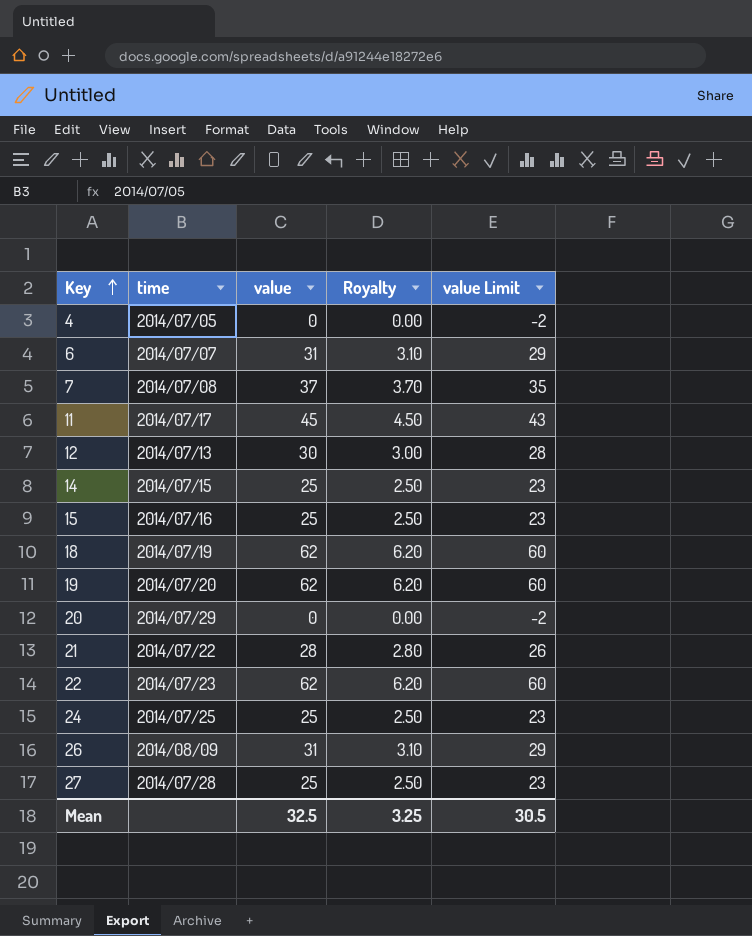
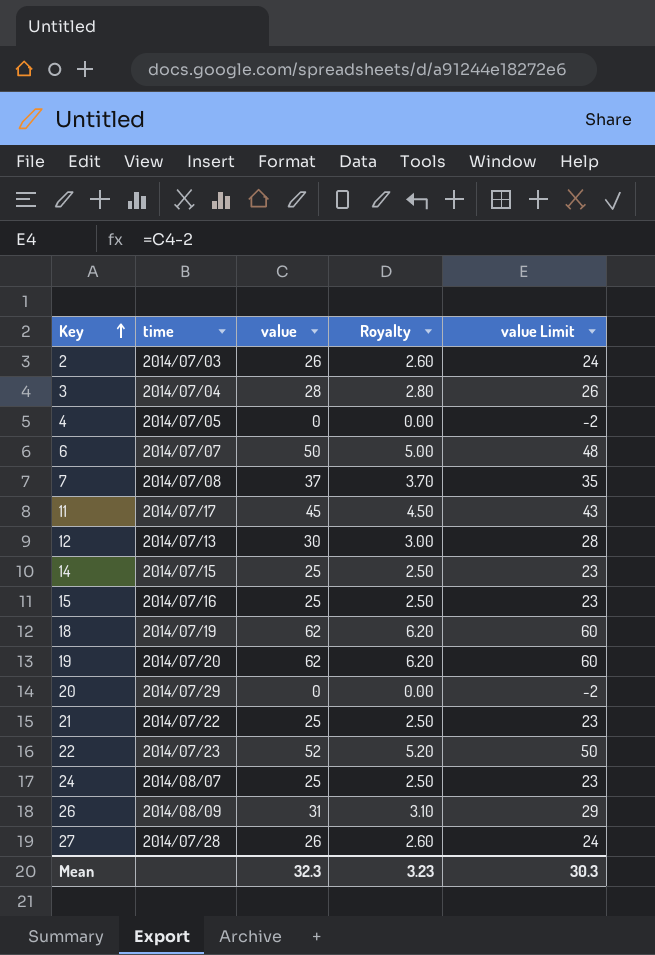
row 2: none -> 2014/07/03 | 26 | 2.60 | 24
row 3: none -> 2014/07/04 | 28 | 2.80 | 26
6 | value: 31 -> 50
6 | Royalty: 3.10 -> 5.00
6 | value Limit: 29 -> 48
21 | value: 28 -> 25
21 | Royalty: 2.80 -> 2.50
21 | value Limit: 26 -> 23
22 | value: 62 -> 52
22 | Royalty: 6.20 -> 5.20
22 | value Limit: 60 -> 50
24 | time: 2014/07/25 -> 2014/08/07
27 | value: 25 -> 26
27 | Royalty: 2.50 -> 2.60
27 | value Limit: 23 -> 24
Mean | value: 32.5 -> 32.3
Mean | Royalty: 3.25 -> 3.23
Mean | value Limit: 30.5 -> 30.3

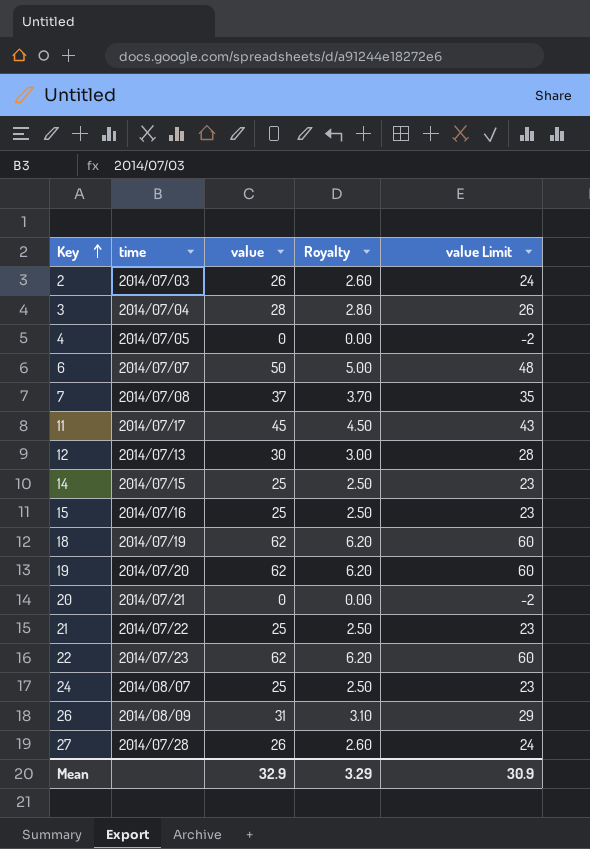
20 | time: 2014/07/29 -> 2014/07/21
22 | value: 52 -> 62
22 | Royalty: 5.20 -> 6.20
22 | value Limit: 50 -> 60
Mean | value: 32.3 -> 32.9
Mean | Royalty: 3.23 -> 3.29
Mean | value Limit: 30.3 -> 30.9

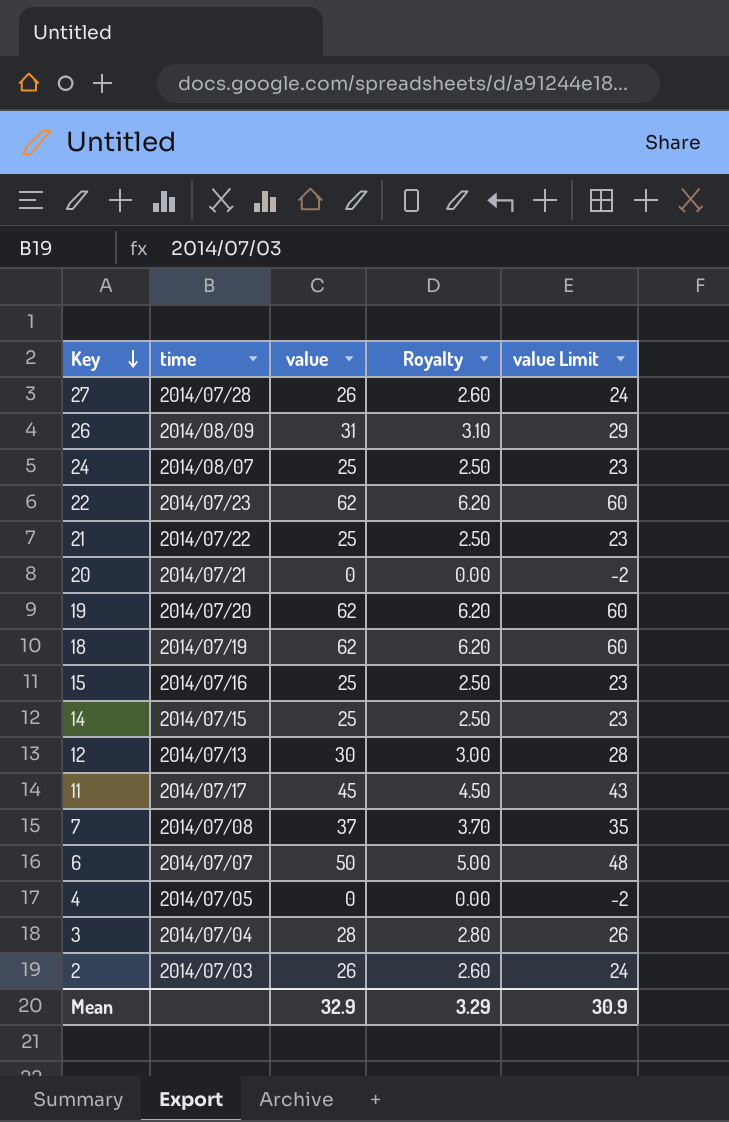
row order: Key ascending -> Key descending

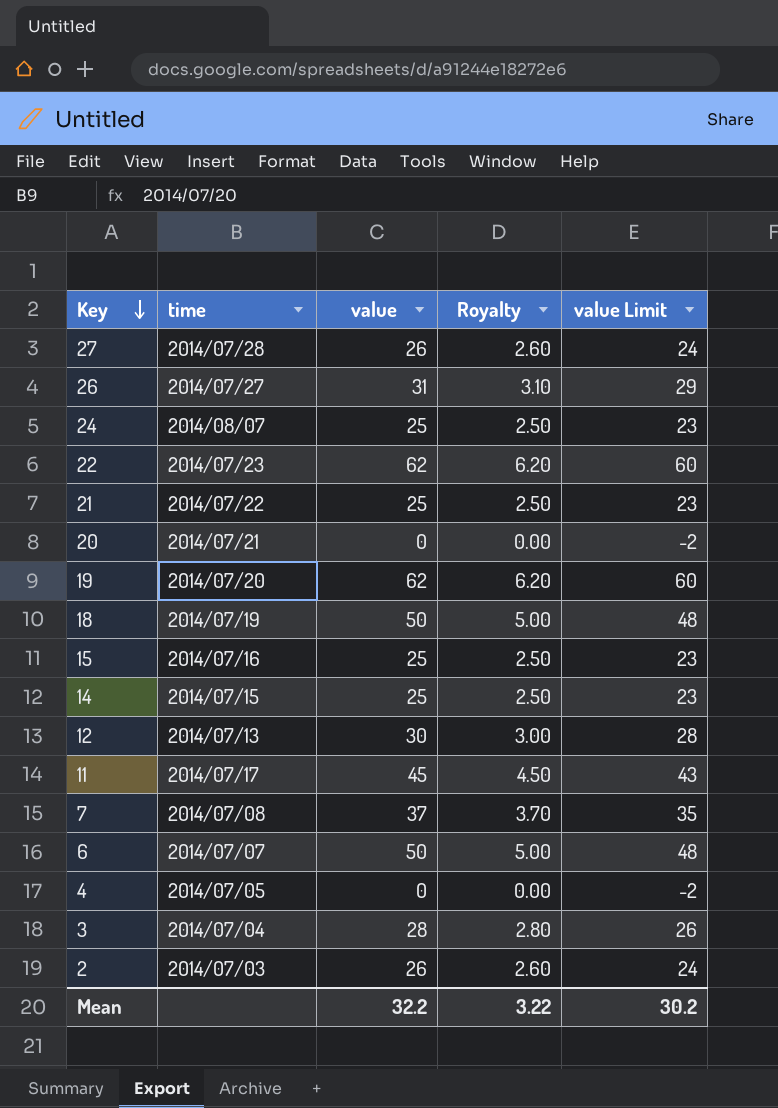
26 | time: 2014/08/09 -> 2014/07/27
18 | value: 62 -> 50
18 | Royalty: 6.20 -> 5.00
18 | value Limit: 60 -> 48
Mean | value: 32.9 -> 32.2
Mean | Royalty: 3.29 -> 3.22
Mean | value Limit: 30.9 -> 30.2

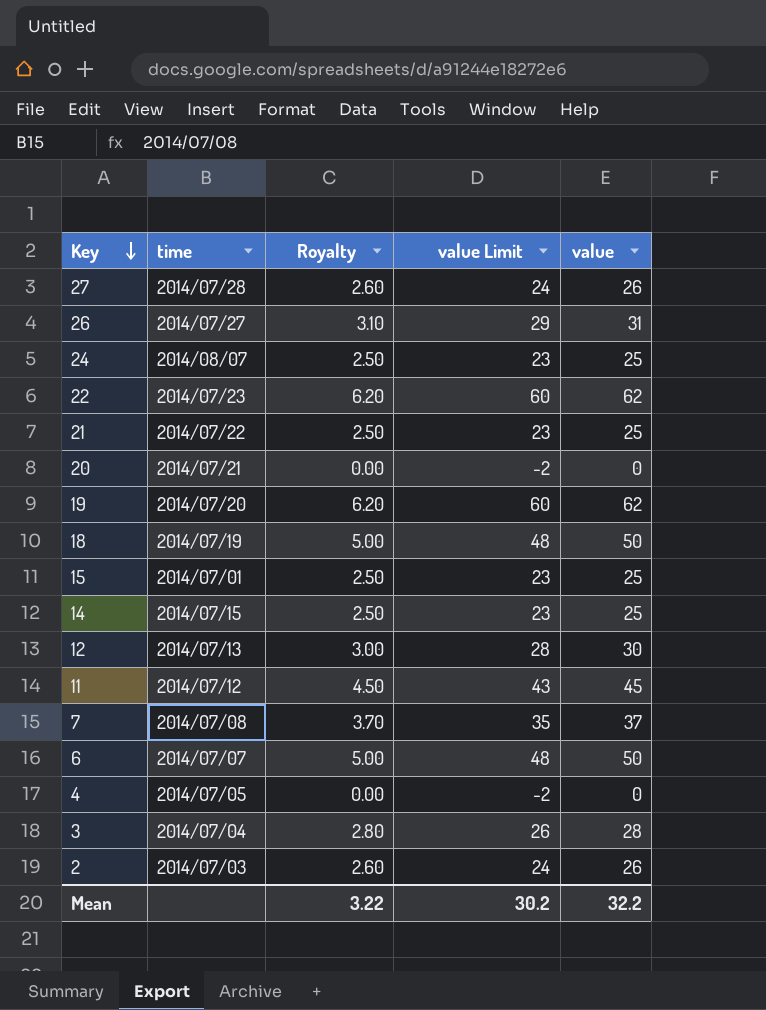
column value | position: 3 -> 5
15 | time: 2014/07/16 -> 2014/07/01
11 | time: 2014/07/17 -> 2014/07/12

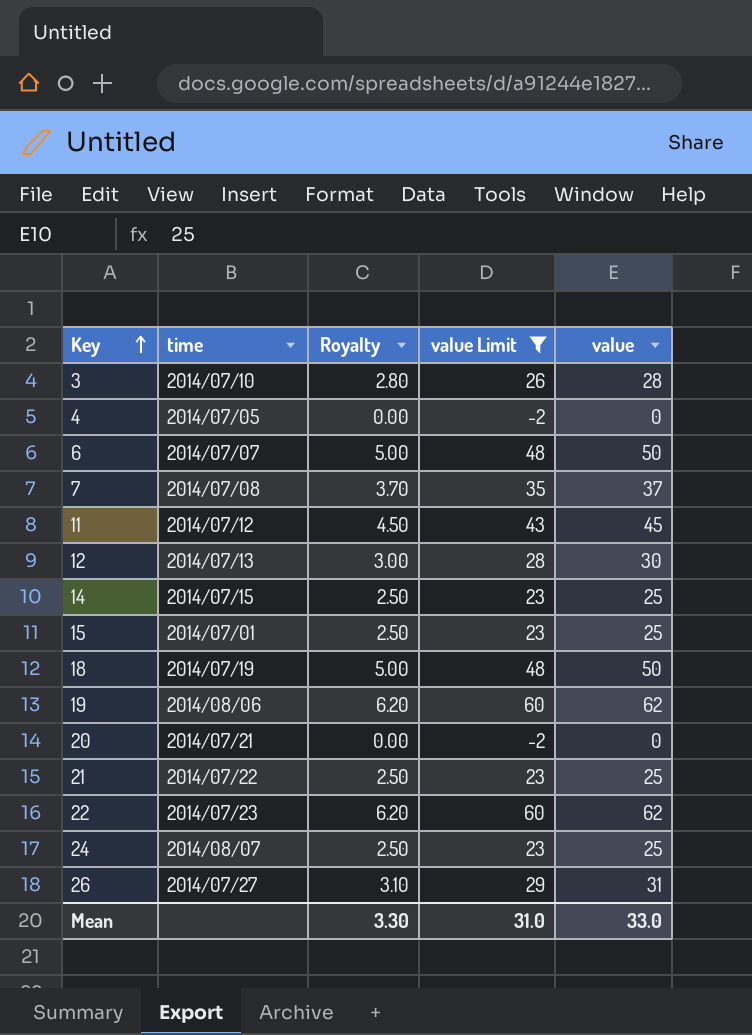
filter: none -> value Limit != 24
row order: Key descending -> Key ascending
3 | time: 2014/07/04 -> 2014/07/10
19 | time: 2014/07/20 -> 2014/08/06
Mean | Royalty: 3.22 -> 3.30
Mean | value Limit: 30.2 -> 31.0
Mean | value: 32.2 -> 33.0

